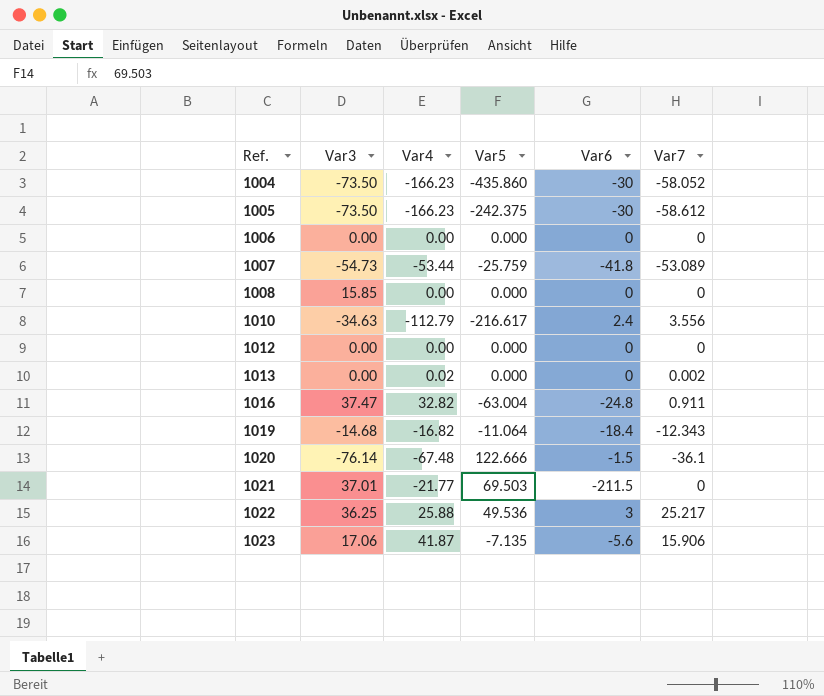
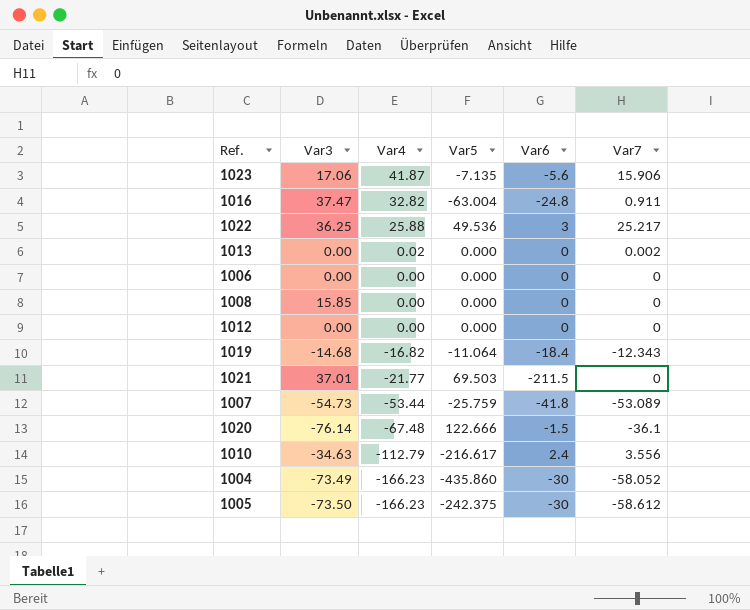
row order: Ref. ascending -> Var4 descending
1004 | Var3: -73.50 -> -73.49

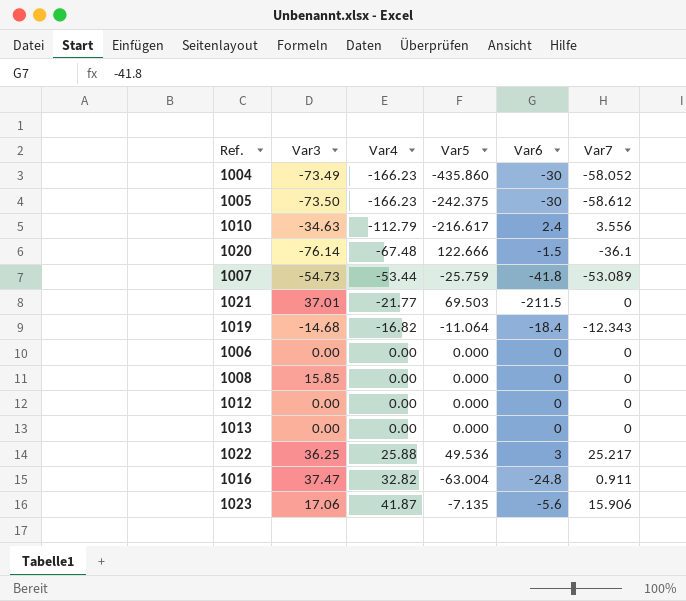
row order: Var4 descending -> Var4 ascending
1013 | Var4: 0.02 -> 0.00
1013 | Var7: 0.002 -> 0

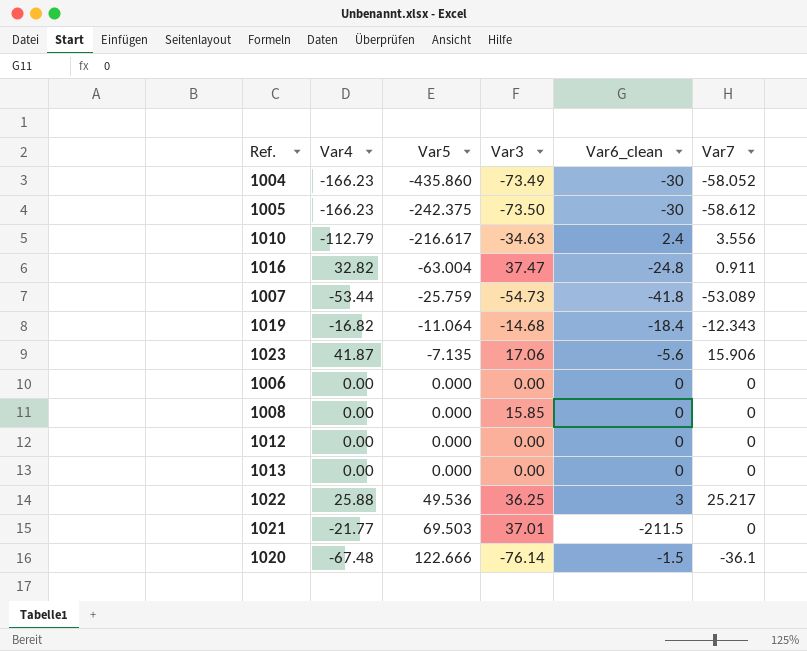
row order: Var4 ascending -> Var5 ascending
column Var3 | position: 2 -> 4
column name: Var6 -> Var6_clean

